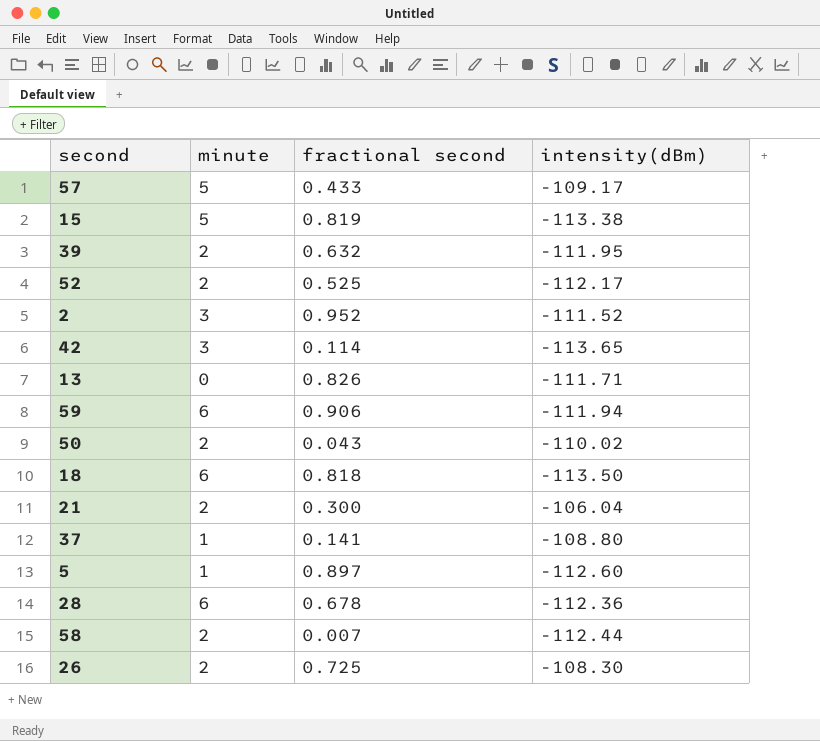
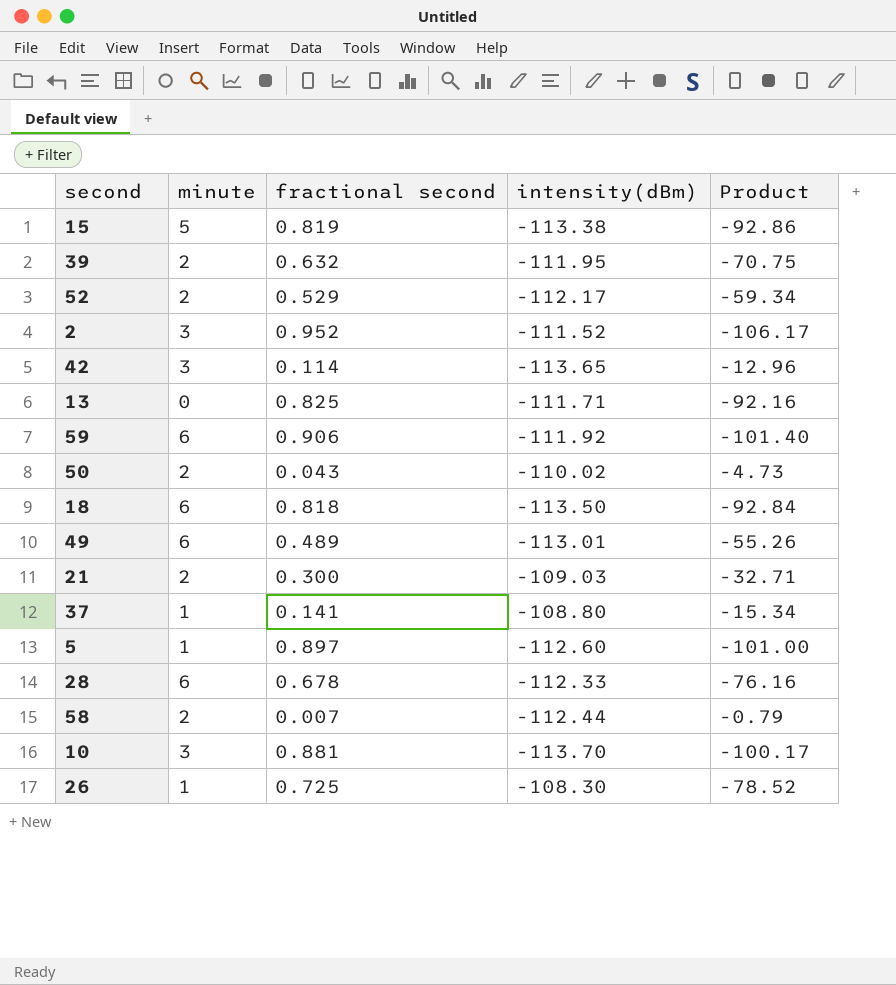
column Product | formula: none -> [fractional second] * [intensity(dBm)]
row 57: 5 | 0.433 | -109.17 -> none
52 | fractional second: 0.525 -> 0.529
13 | fractional second: 0.826 -> 0.825
59 | intensity(dBm): -111.94 -> -111.92
row 49: none -> 6 | 0.489 | -113.01 | -55.26
21 | intensity(dBm): -106.04 -> -109.03
28 | intensity(dBm): -112.36 -> -112.33
row 10: none -> 3 | 0.881 | -113.70 | -100.17
26 | minute: 2 -> 1

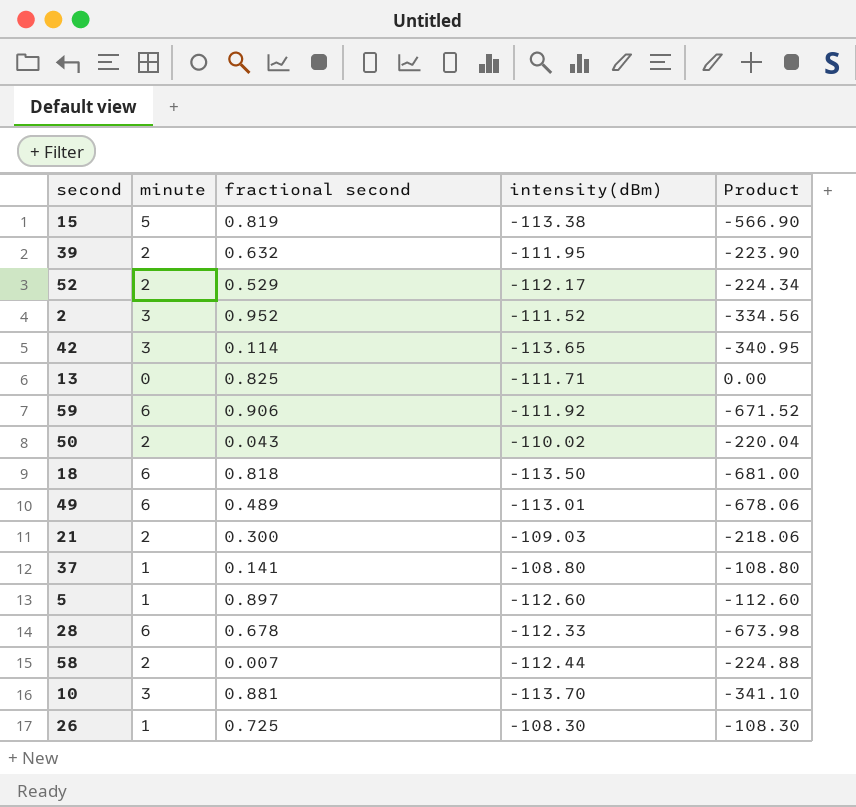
column Product | formula: [fractional second] * [intensity(dBm)] -> [minute] * [intensity(dBm)]

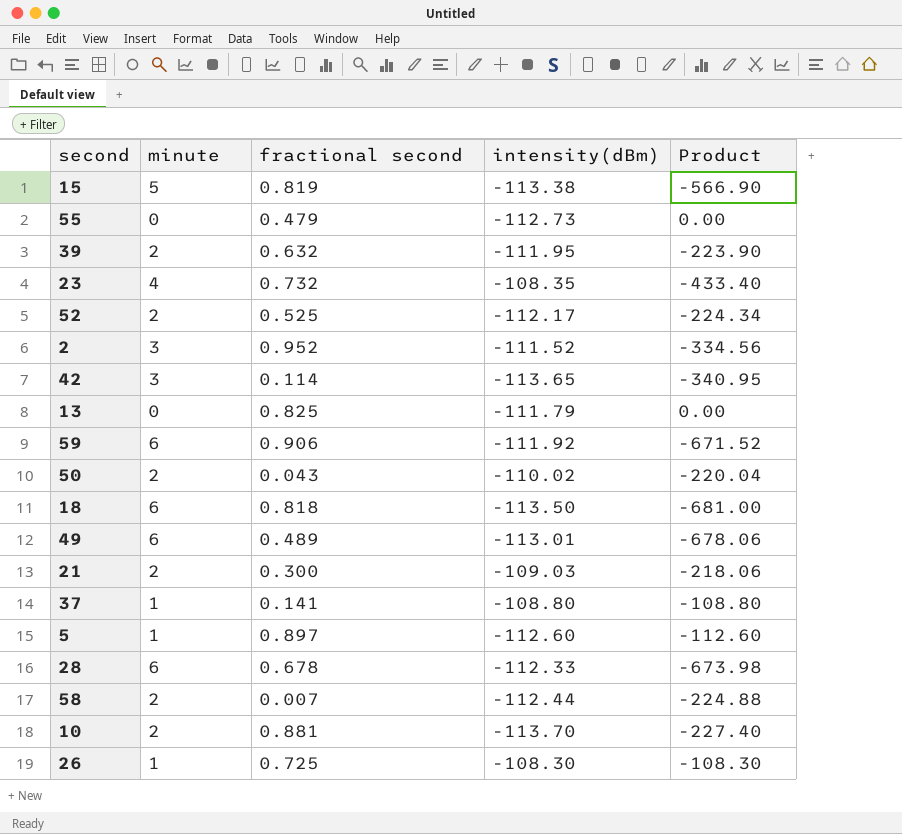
row 55: none -> 0 | 0.479 | -112.73 | 0.00
row 23: none -> 4 | 0.732 | -108.35 | -433.40
52 | fractional second: 0.529 -> 0.525
13 | intensity(dBm): -111.71 -> -111.79
10 | minute: 3 -> 2
10 | Product: -341.10 -> -227.40

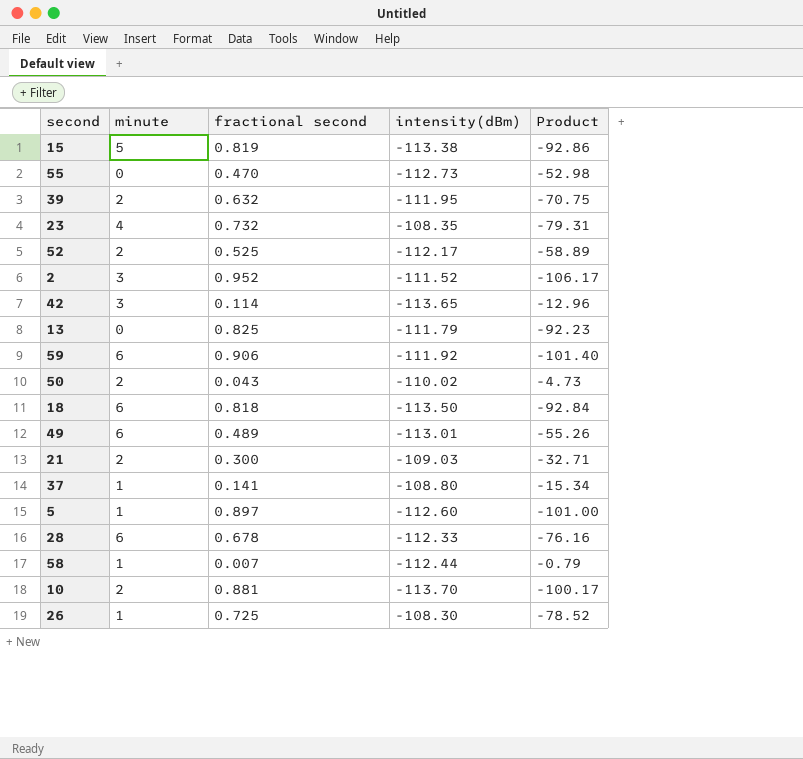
column Product | formula: [minute] * [intensity(dBm)] -> [fractional second] * [intensity(dBm)]
55 | fractional second: 0.479 -> 0.470
58 | minute: 2 -> 1

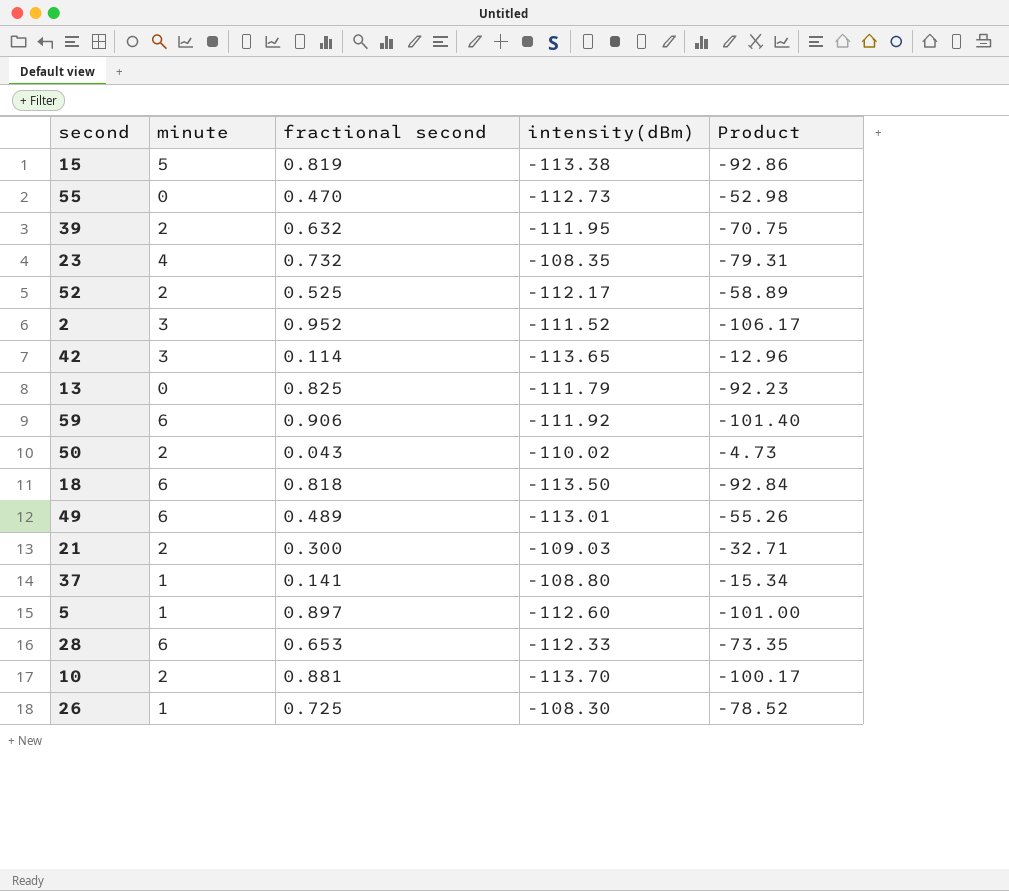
row 58: 1 | 0.007 | -112.44 | -0.79 -> none
28 | fractional second: 0.678 -> 0.653
28 | Product: -76.16 -> -73.35

